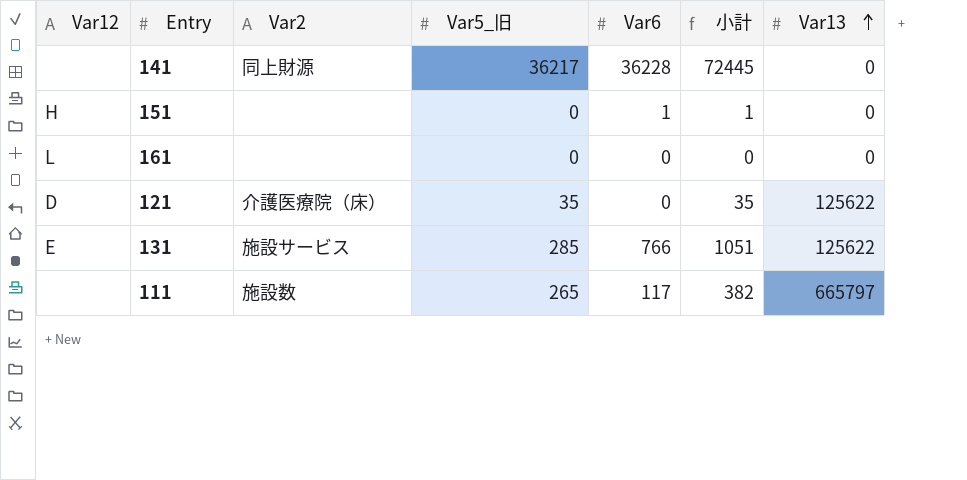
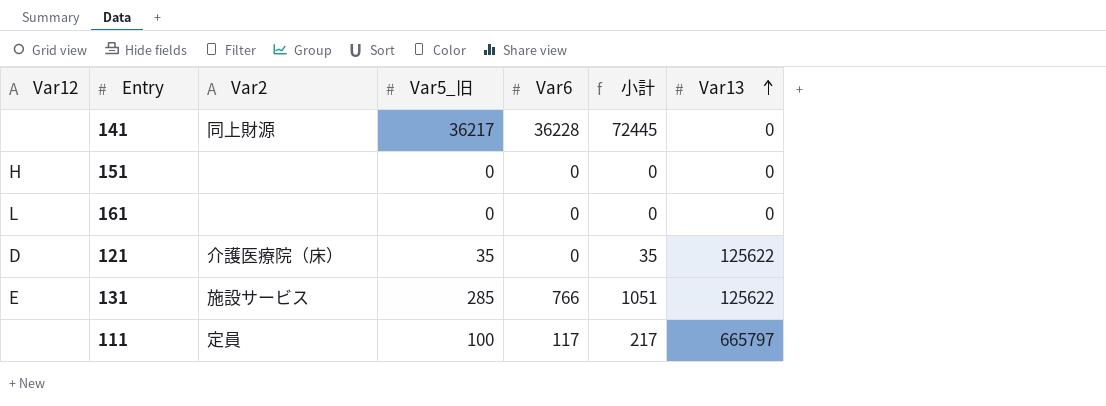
151 | Var6: 1 -> 0
151 | 小計: 1 -> 0
111 | Var2: 施設数 -> 定員
111 | Var5_旧: 265 -> 100
111 | 小計: 382 -> 217

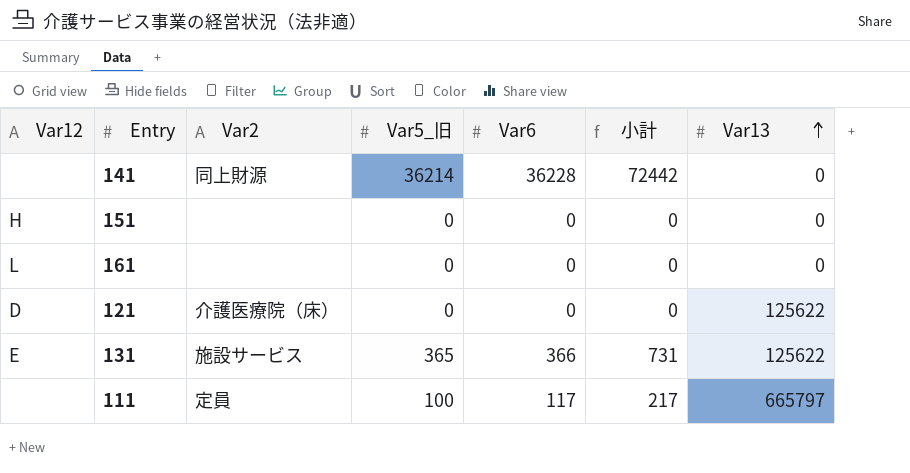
141 | Var5_旧: 36217 -> 36214
141 | 小計: 72445 -> 72442
121 | Var5_旧: 35 -> 0
121 | 小計: 35 -> 0
131 | Var5_旧: 285 -> 365
131 | Var6: 766 -> 366
131 | 小計: 1051 -> 731

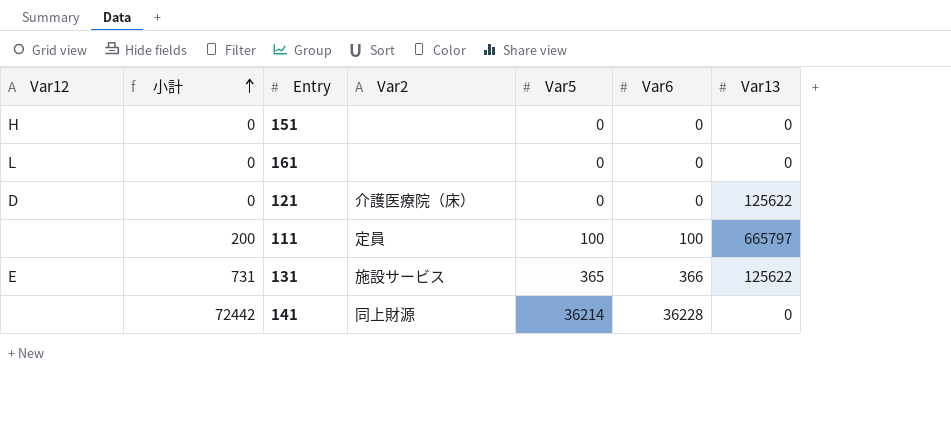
row order: Var13 ascending -> 小計 ascending
column 小計 | position: 6 -> 2
column name: Var5_旧 -> Var5
111 | 小計: 217 -> 200
111 | Var6: 117 -> 100

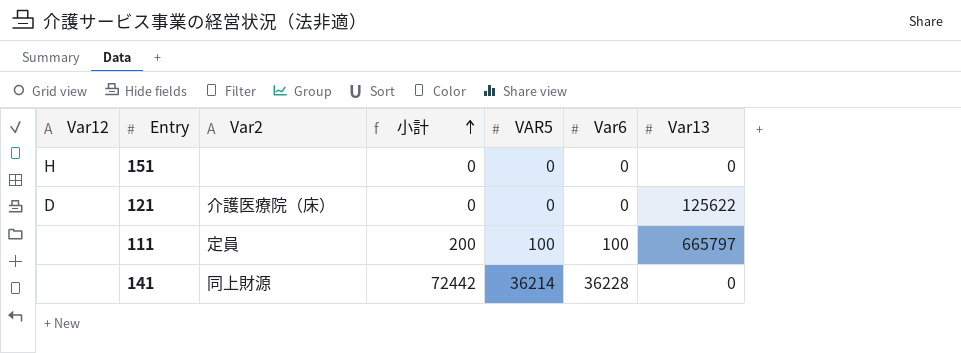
column 小計 | position: 2 -> 4
column name: Var5 -> VAR5
row 161: L | 0 | none | 0 | 0 | 0 -> none
row 131: E | 731 | 施設サービス | 365 | 366 | 125622 -> none

